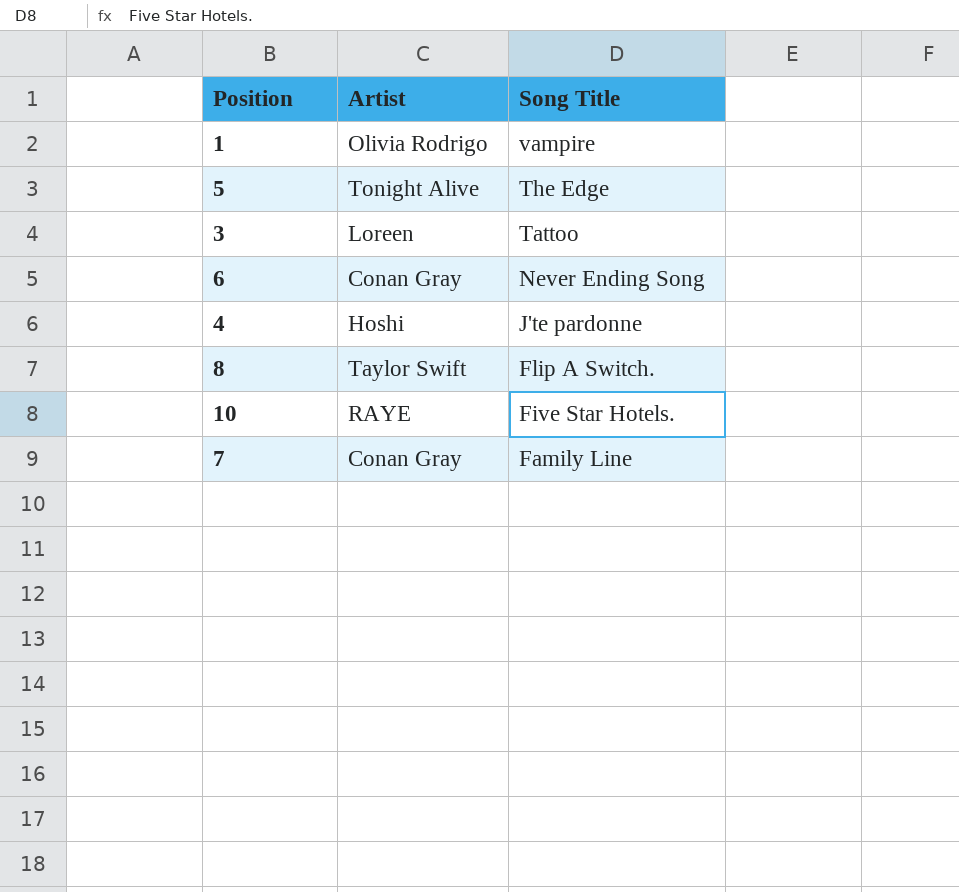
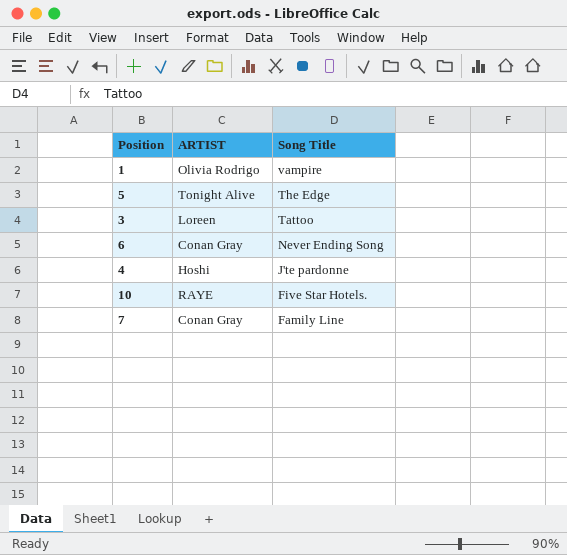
column name: Artist -> ARTIST
row 8: Taylor Swift | Flip A Switch. -> none

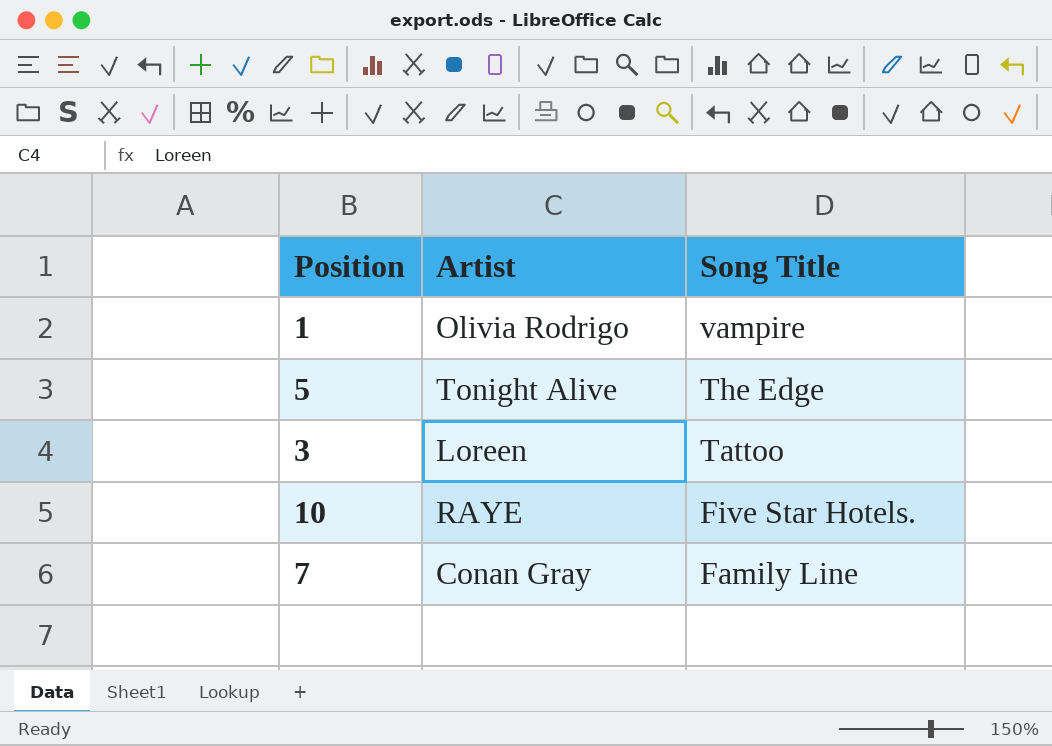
column name: ARTIST -> Artist
row 6: Conan Gray | Never Ending Song -> none
row 4: Hoshi | J'te pardonne -> none

